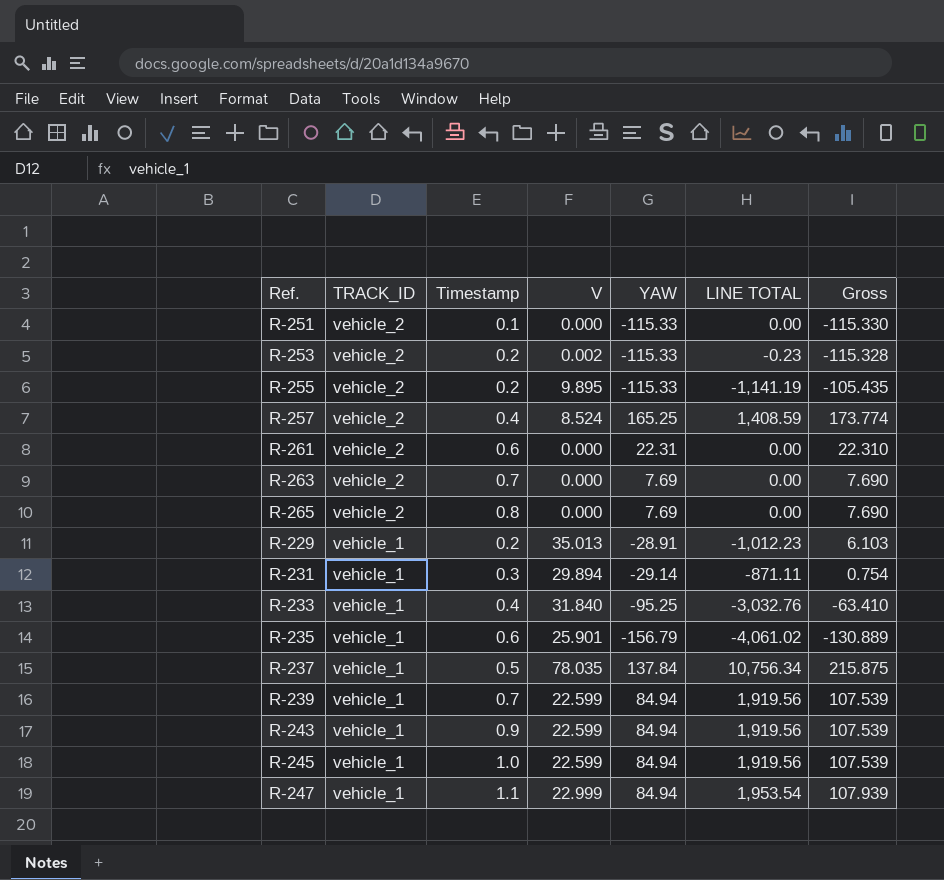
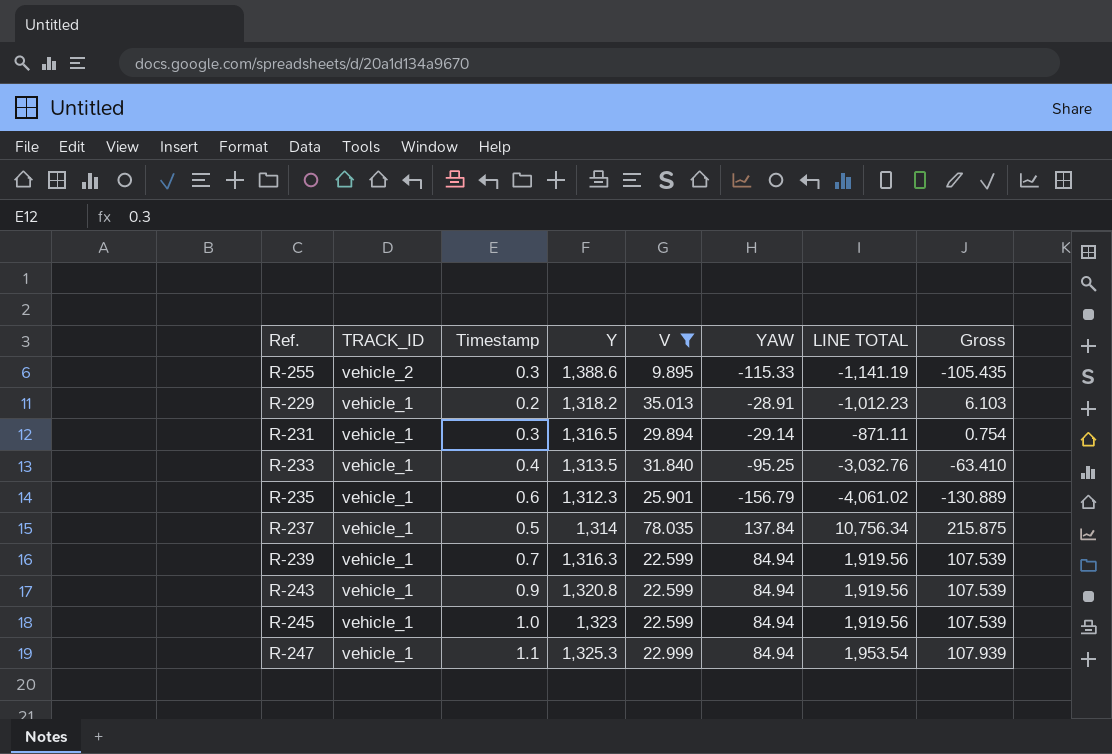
filter: none -> V >= 9.895
column Y | position: none -> 4
R-255 | Timestamp: 0.2 -> 0.3

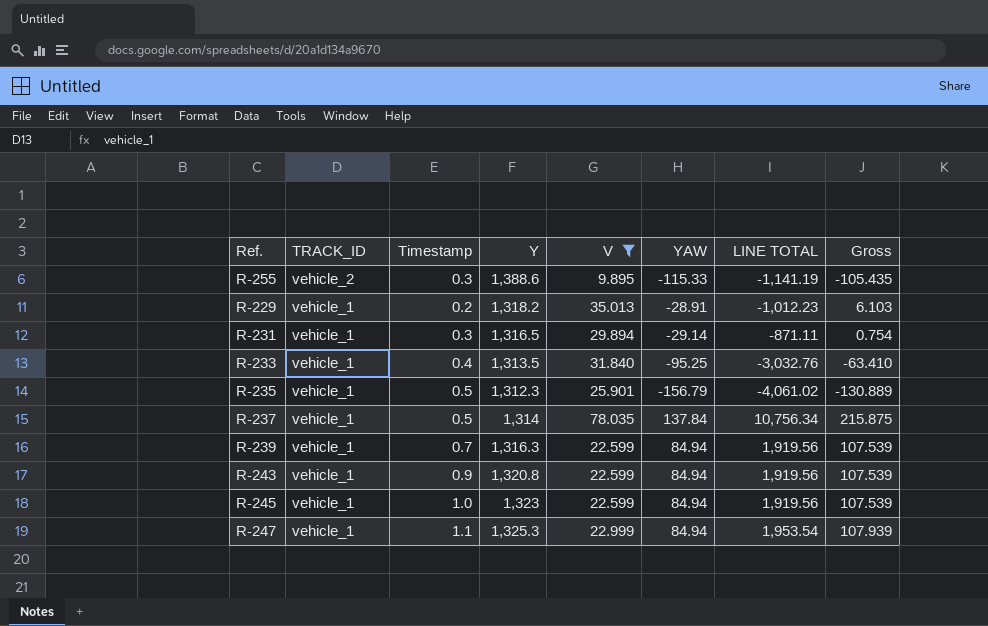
R-235 | Timestamp: 0.6 -> 0.5

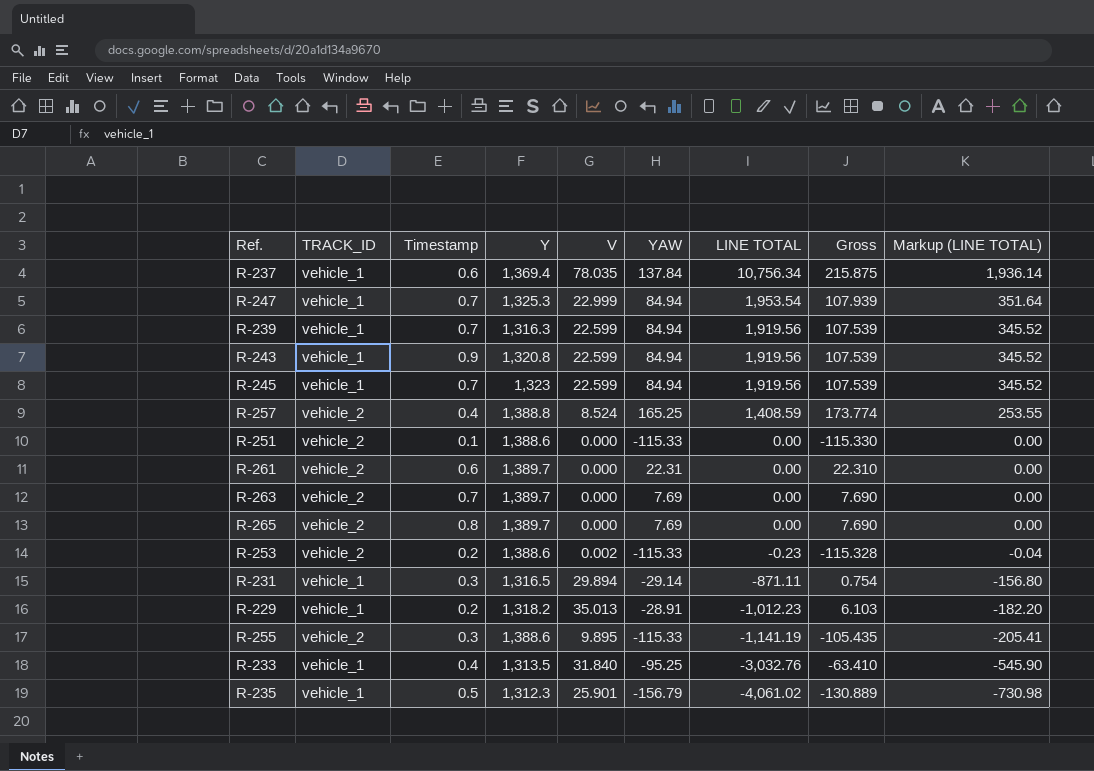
filter: V >= 9.895 -> none
row order: TRACK_ID descending -> LINE TOTAL descending
column Markup (LINE TOTAL) | formula: none -> [LINE TOTAL] * 0.18
R-237 | Timestamp: 0.5 -> 0.6
R-237 | Y: 1,314 -> 1,369.4
R-247 | Timestamp: 1.1 -> 0.7
R-245 | Timestamp: 1.0 -> 0.7

